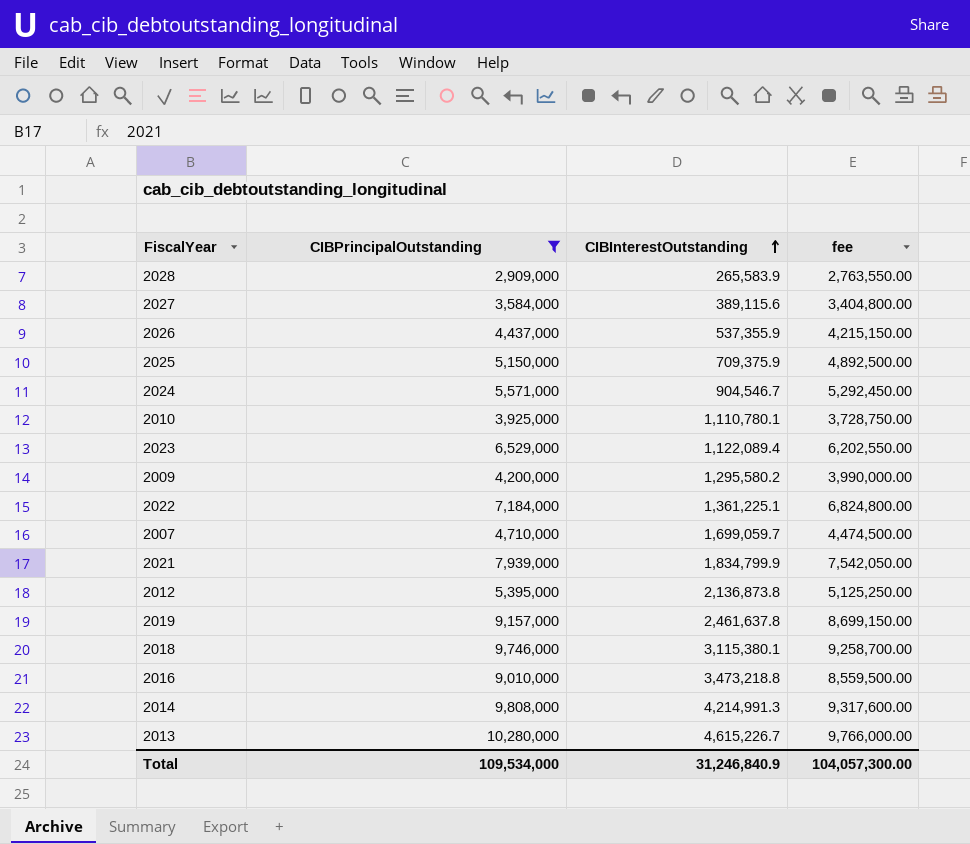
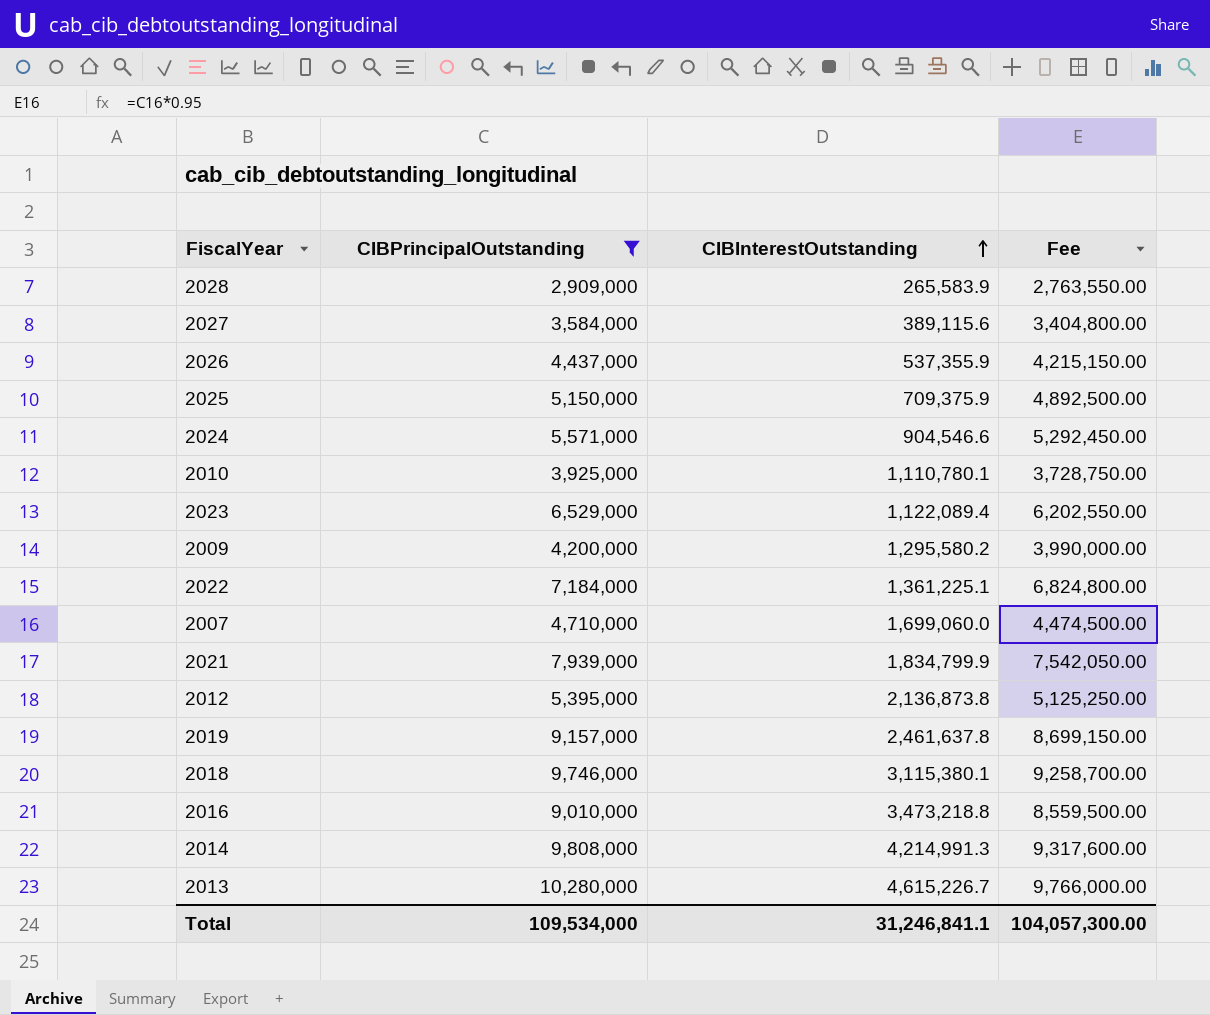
column name: fee -> Fee
2024 | CIBInterestOutstanding: 904,546.7 -> 904,546.6
2007 | CIBInterestOutstanding: 1,699,059.7 -> 1,699,060.0
Total | CIBInterestOutstanding: 31,246,840.9 -> 31,246,841.1

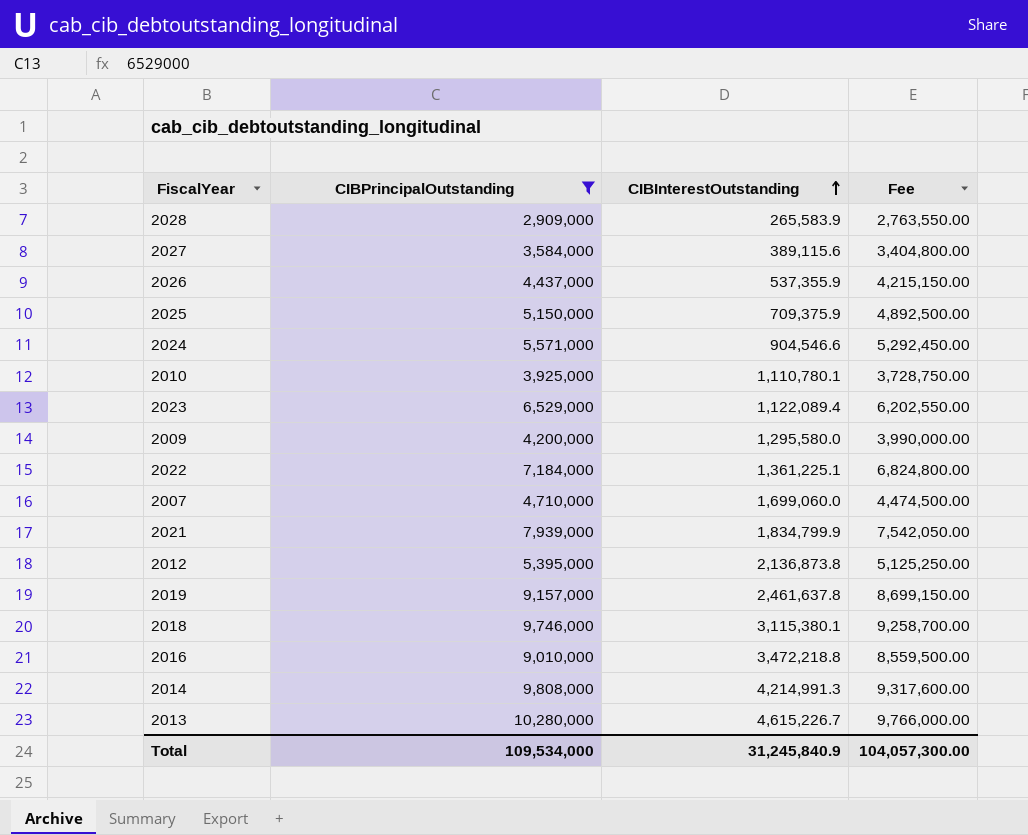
2009 | CIBInterestOutstanding: 1,295,580.2 -> 1,295,580.0
2016 | CIBInterestOutstanding: 3,473,218.8 -> 3,472,218.8
Total | CIBInterestOutstanding: 31,246,841.1 -> 31,245,840.9

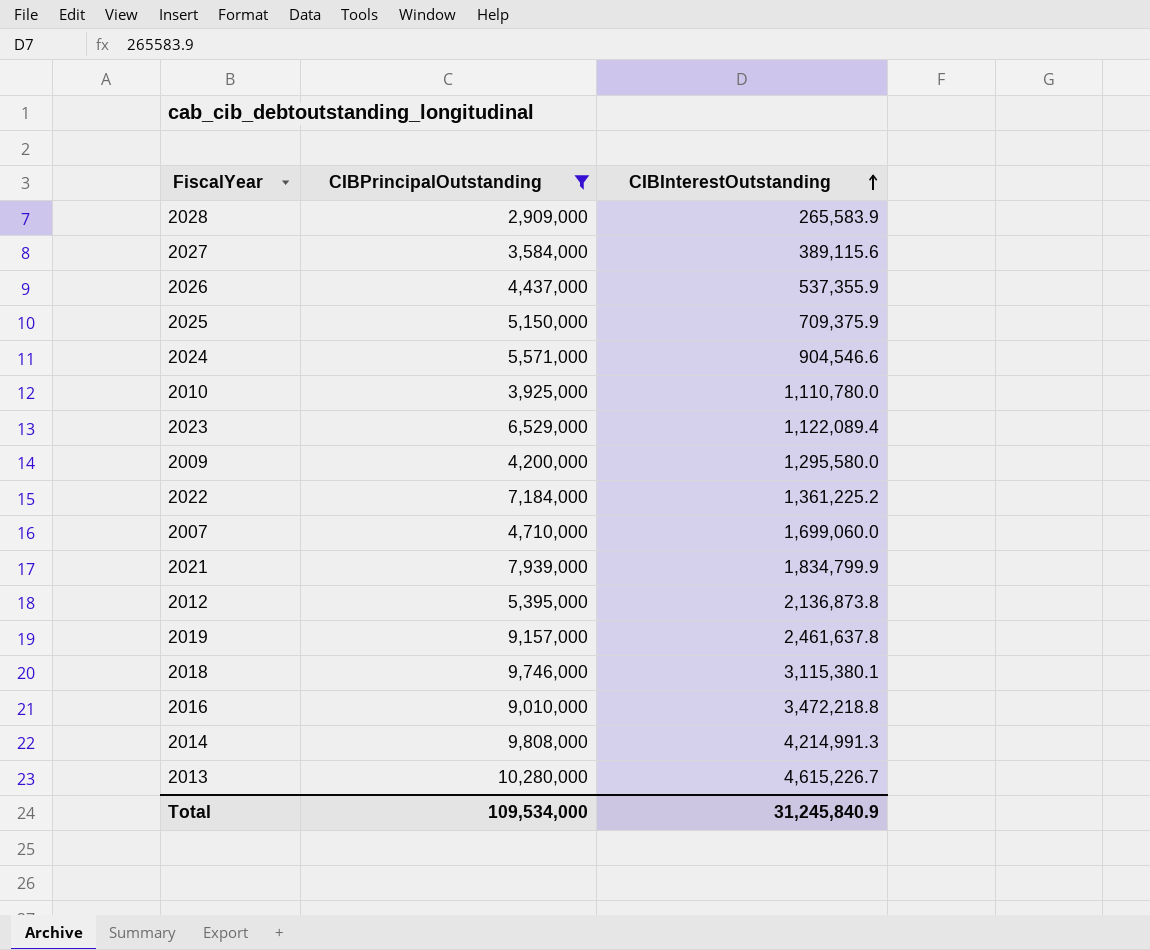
column Fee | formula: [CIBPrincipalOutstanding] * 0.95 -> none
2010 | CIBInterestOutstanding: 1,110,780.1 -> 1,110,780.0
2022 | CIBInterestOutstanding: 1,361,225.1 -> 1,361,225.2

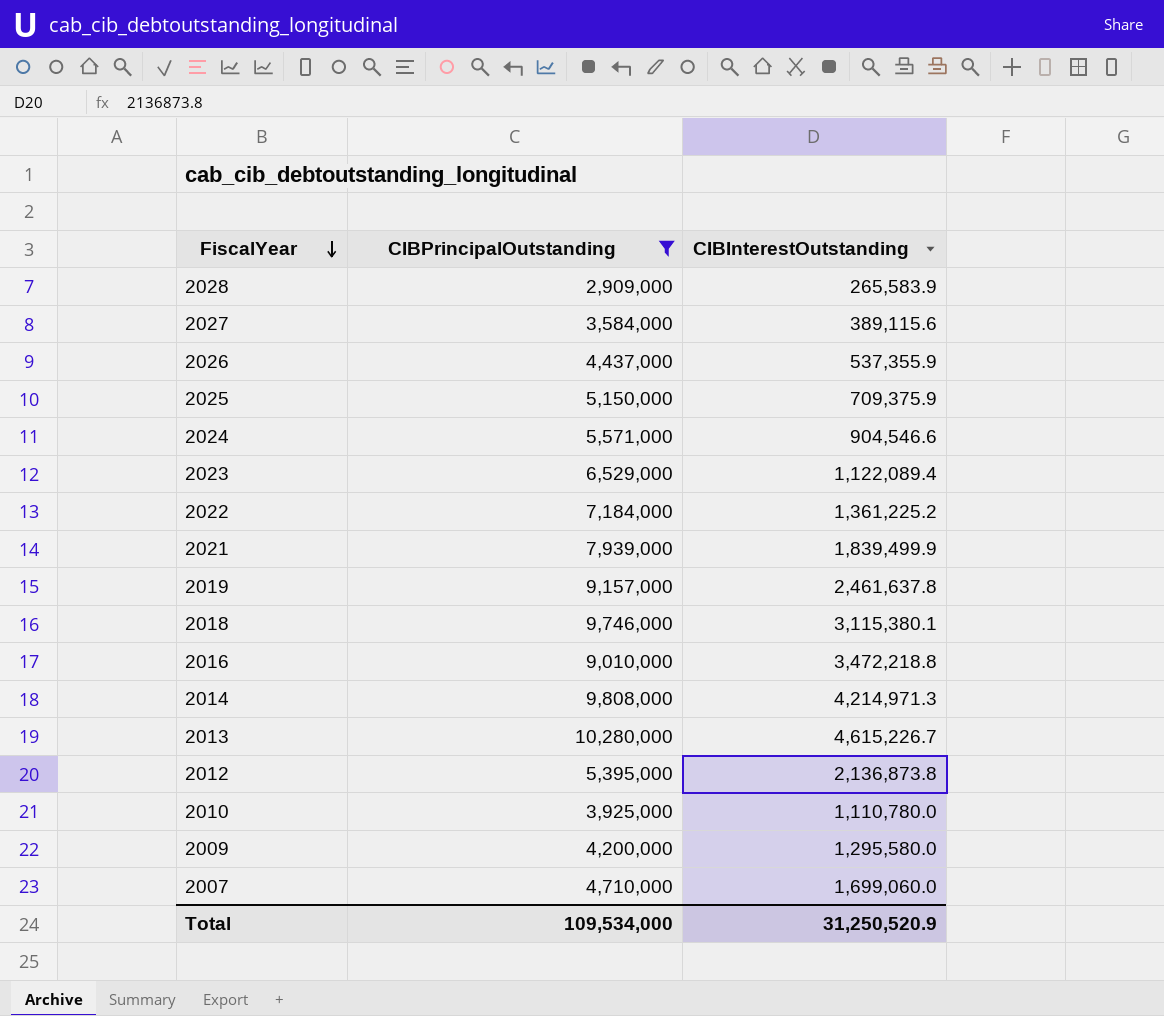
row order: CIBInterestOutstanding ascending -> FiscalYear descending
2021 | CIBInterestOutstanding: 1,834,799.9 -> 1,839,499.9
2014 | CIBInterestOutstanding: 4,214,991.3 -> 4,214,971.3
Total | CIBInterestOutstanding: 31,245,840.9 -> 31,250,520.9

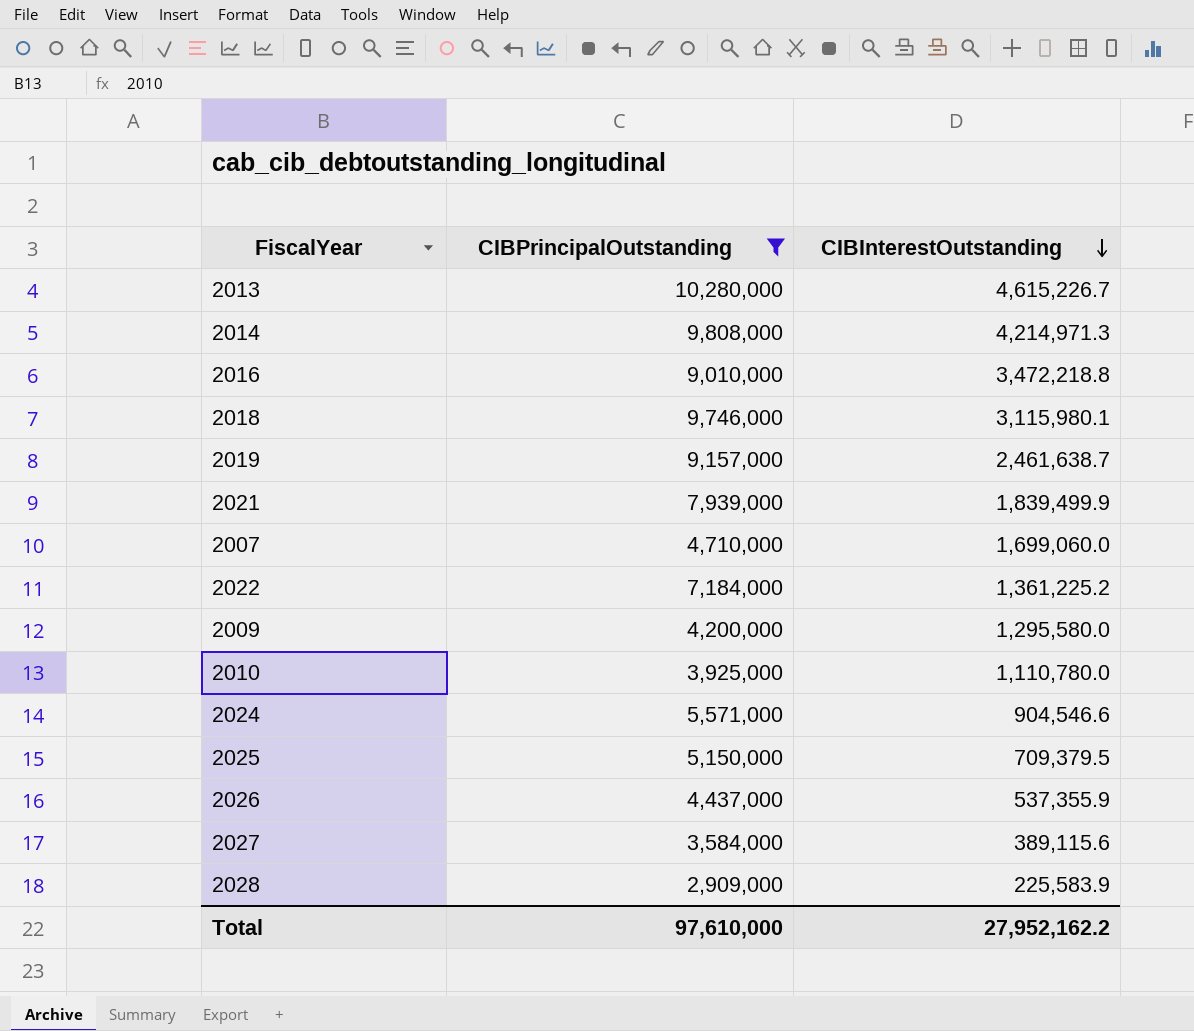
row order: FiscalYear descending -> CIBInterestOutstanding descending
row 2023: 6,529,000 | 1,122,089.4 -> none
row 2012: 5,395,000 | 2,136,873.8 -> none
2018 | CIBInterestOutstanding: 3,115,380.1 -> 3,115,980.1
2019 | CIBInterestOutstanding: 2,461,637.8 -> 2,461,638.7
2025 | CIBInterestOutstanding: 709,375.9 -> 709,379.5
2028 | CIBInterestOutstanding: 265,583.9 -> 225,583.9
Total | CIBPrincipalOutstanding: 109,534,000 -> 97,610,000
Total | CIBInterestOutstanding: 31,250,520.9 -> 27,952,162.2

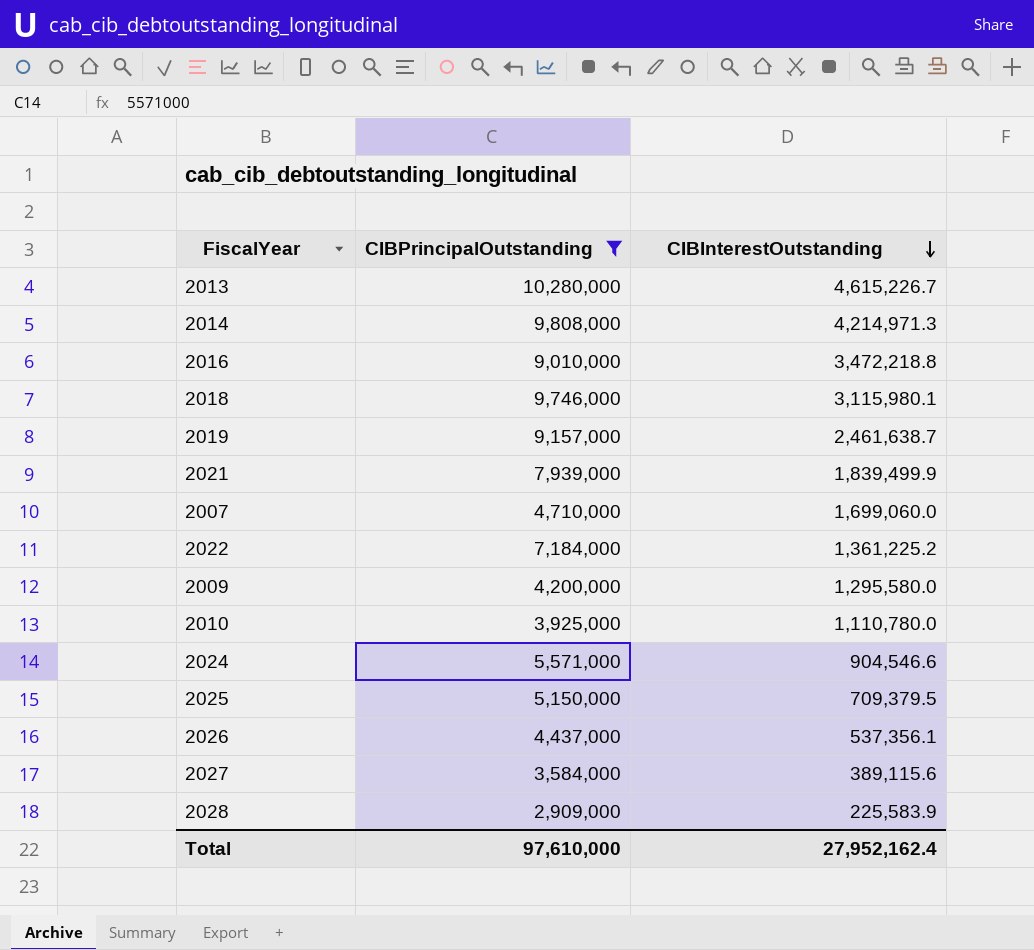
2026 | CIBInterestOutstanding: 537,355.9 -> 537,356.1
Total | CIBInterestOutstanding: 27,952,162.2 -> 27,952,162.4

